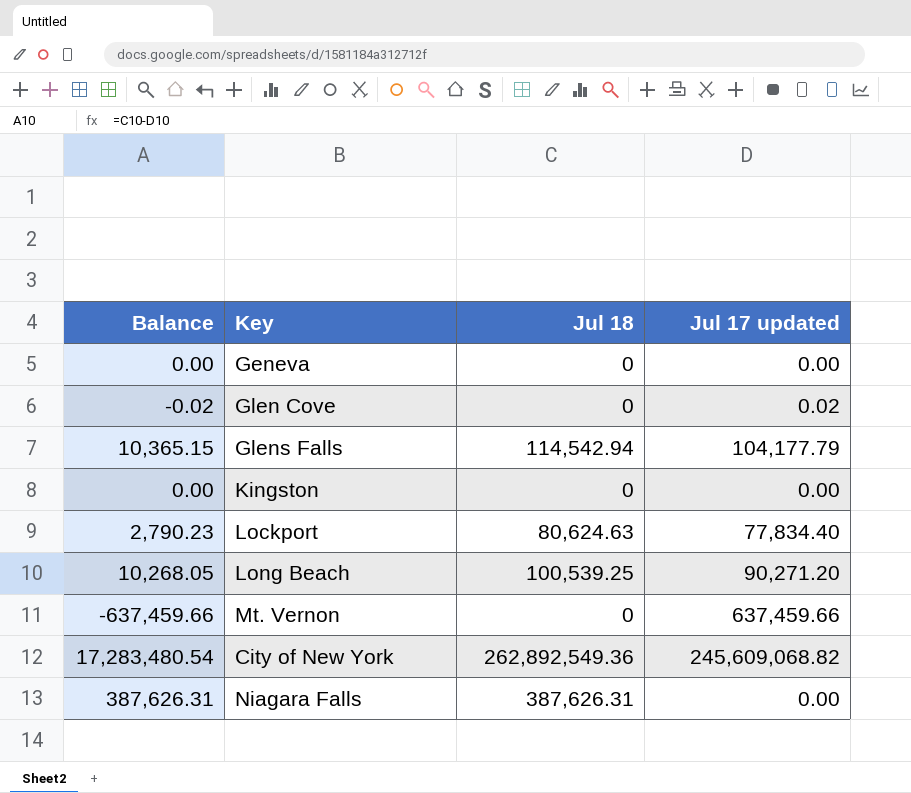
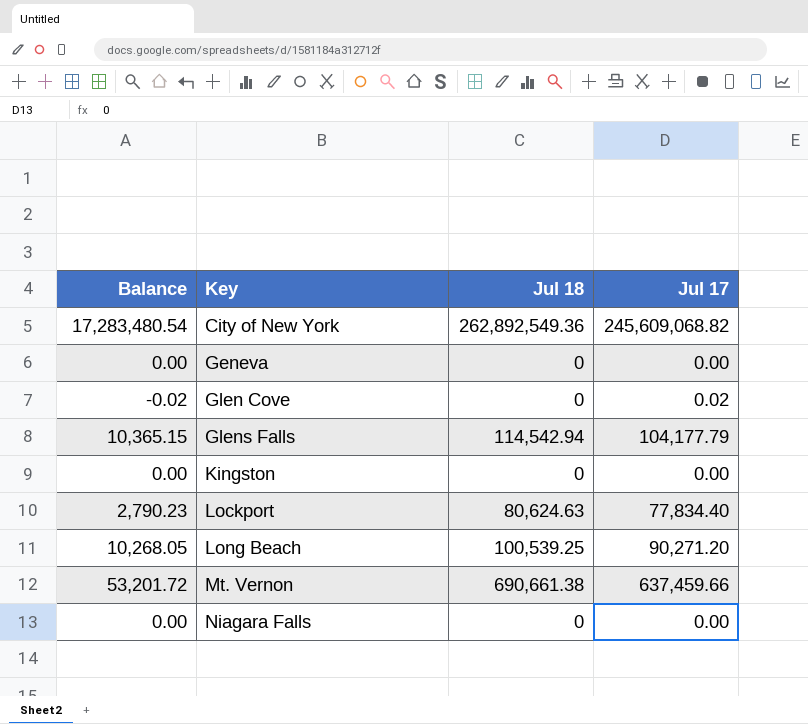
row order: none -> Key ascending
column name: Jul 17 updated -> Jul 17
Mt. Vernon | Balance: -637,459.66 -> 53,201.72
Mt. Vernon | Jul 18: 0 -> 690,661.38
Niagara Falls | Balance: 387,626.31 -> 0.00
Niagara Falls | Jul 18: 387,626.31 -> 0

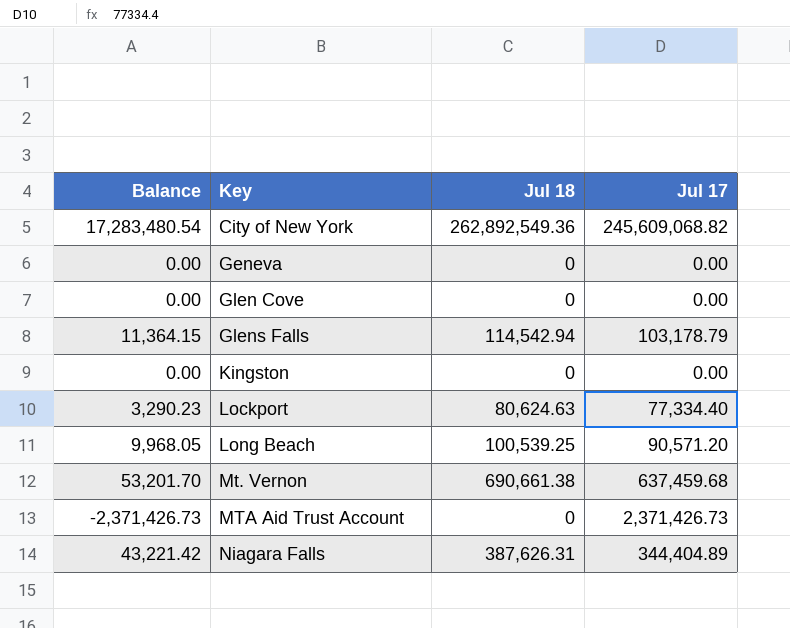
Glen Cove | Balance: -0.02 -> 0.00
Glen Cove | Jul 17: 0.02 -> 0.00
Glens Falls | Balance: 10,365.15 -> 11,364.15
Glens Falls | Jul 17: 104,177.79 -> 103,178.79
Lockport | Balance: 2,790.23 -> 3,290.23
Lockport | Jul 17: 77,834.40 -> 77,334.40
Long Beach | Balance: 10,268.05 -> 9,968.05
Long Beach | Jul 17: 90,271.20 -> 90,571.20
Mt. Vernon | Balance: 53,201.72 -> 53,201.70
Mt. Vernon | Jul 17: 637,459.66 -> 637,459.68
row MTA Aid Trust Account: none -> -2,371,426.73 | 0 | 2,371,426.73
Niagara Falls | Balance: 0.00 -> 43,221.42
Niagara Falls | Jul 18: 0 -> 387,626.31
Niagara Falls | Jul 17: 0.00 -> 344,404.89

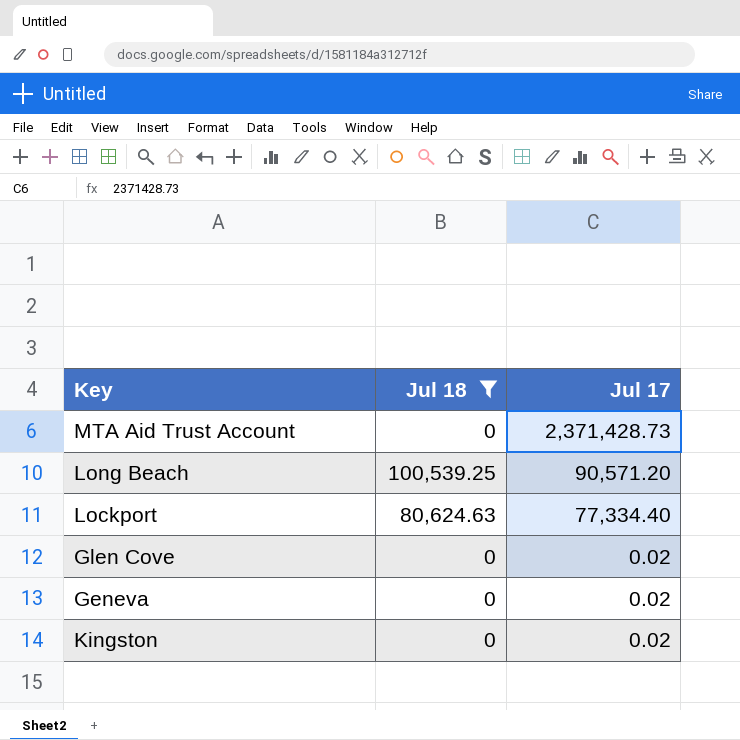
filter: none -> Jul 18 <= 100,539.25
row order: Key ascending -> Jul 17 descending
column Balance | formula: [Jul 18] - [Jul 17] -> none
MTA Aid Trust Account | Jul 17: 2,371,426.73 -> 2,371,428.73
Glen Cove | Jul 17: 0.00 -> 0.02
Geneva | Jul 17: 0.00 -> 0.02
Kingston | Jul 17: 0.00 -> 0.02

